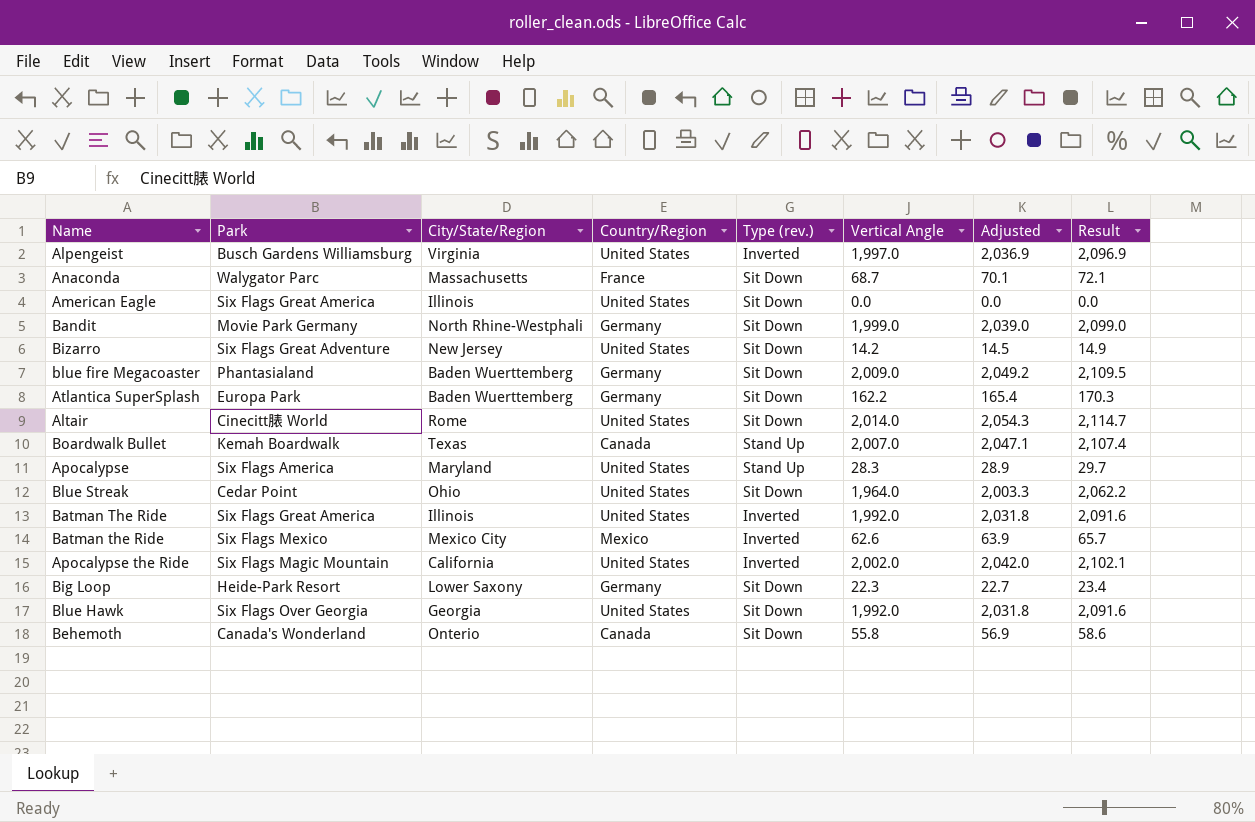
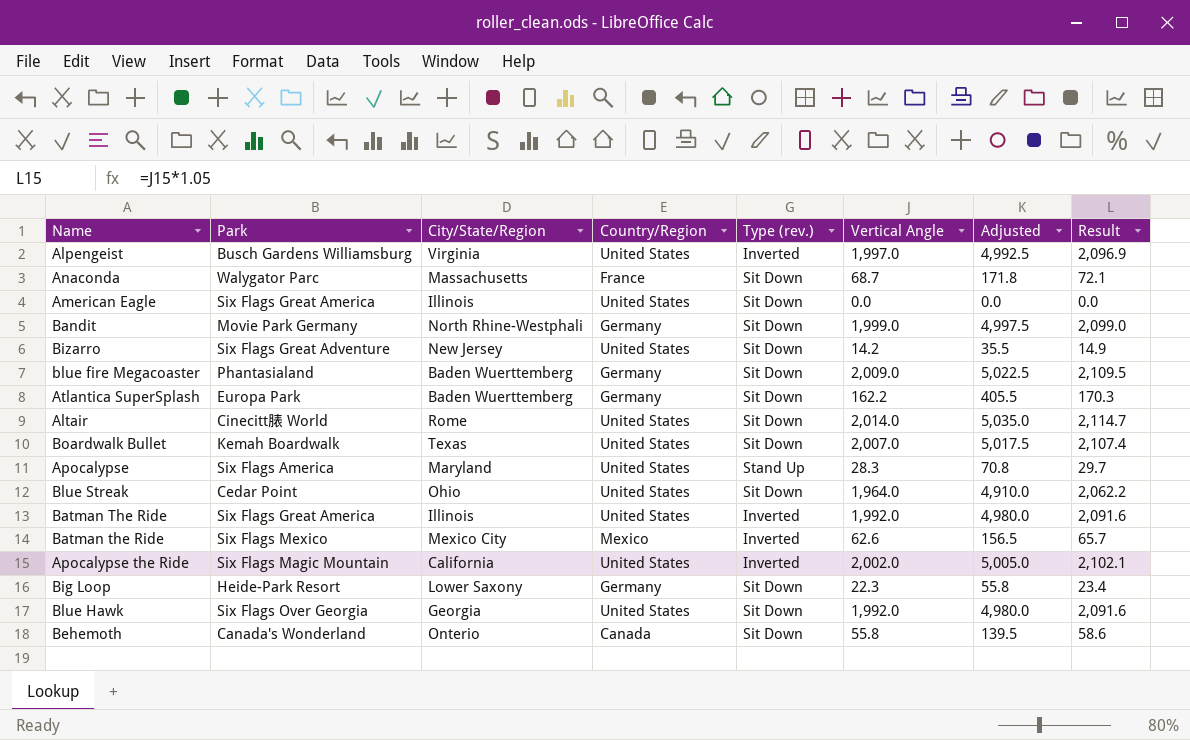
column Adjusted | formula: [Vertical Angle] * 1.02 -> [Vertical Angle] * 2.5
Boardwalk Bullet | Country/Region: Canada -> United States
Boardwalk Bullet | Type (rev.): Stand Up -> Sit Down

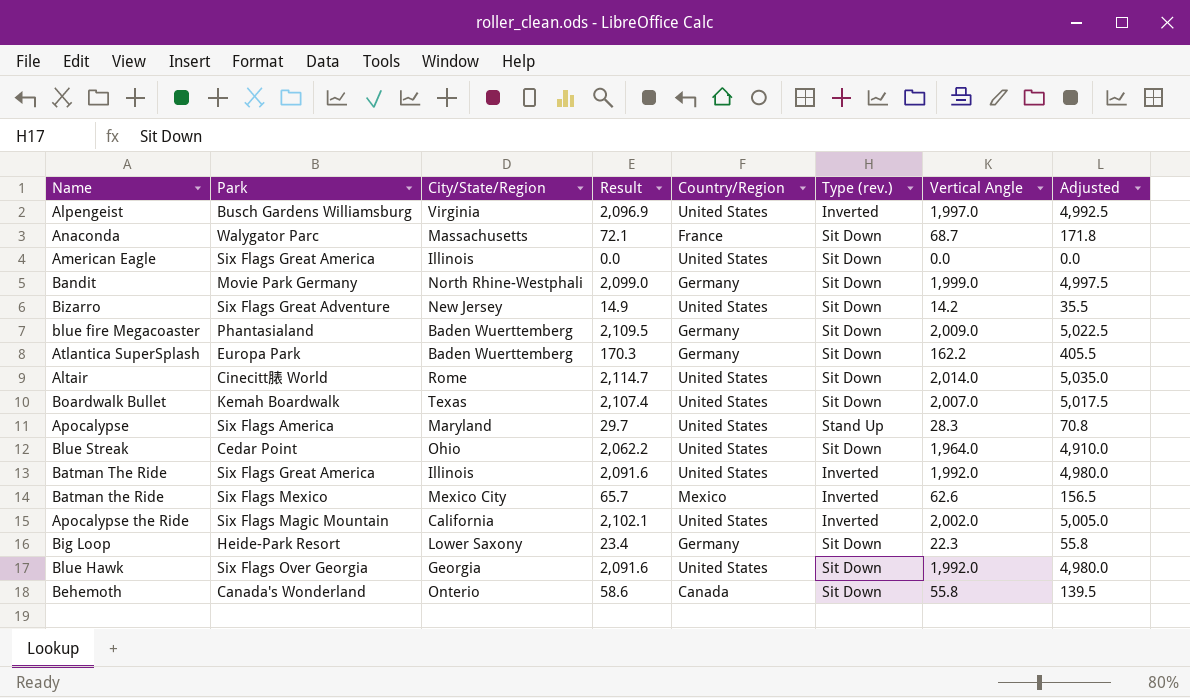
column Result | position: 8 -> 4

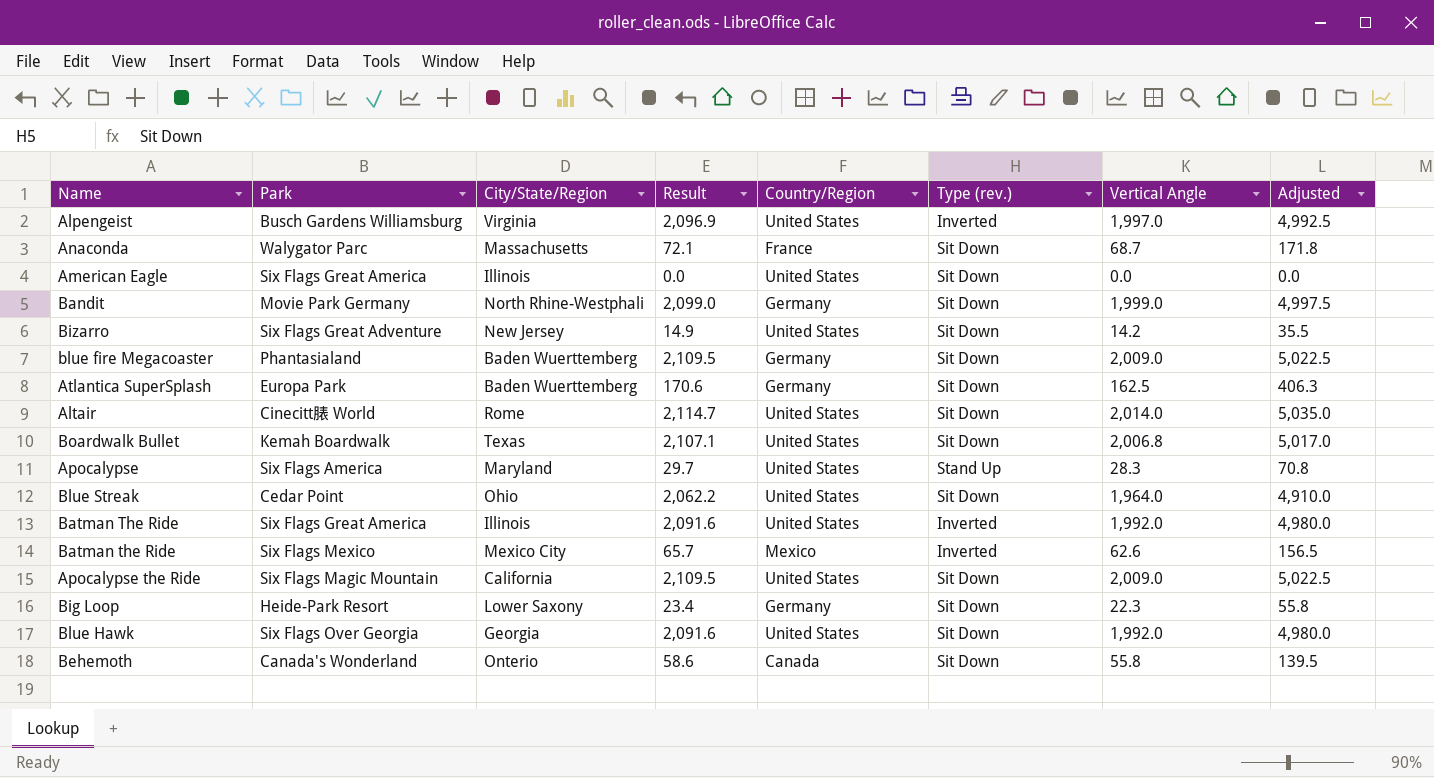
Atlantica SuperSplash | Result: 170.3 -> 170.6
Atlantica SuperSplash | Vertical Angle: 162.2 -> 162.5
Atlantica SuperSplash | Adjusted: 405.5 -> 406.3
Boardwalk Bullet | Result: 2,107.4 -> 2,107.1
Boardwalk Bullet | Vertical Angle: 2,007.0 -> 2,006.8
Boardwalk Bullet | Adjusted: 5,017.5 -> 5,017.0
Apocalypse the Ride | Result: 2,102.1 -> 2,109.5
Apocalypse the Ride | Type (rev.): Inverted -> Sit Down
Apocalypse the Ride | Vertical Angle: 2,002.0 -> 2,009.0
Apocalypse the Ride | Adjusted: 5,005.0 -> 5,022.5

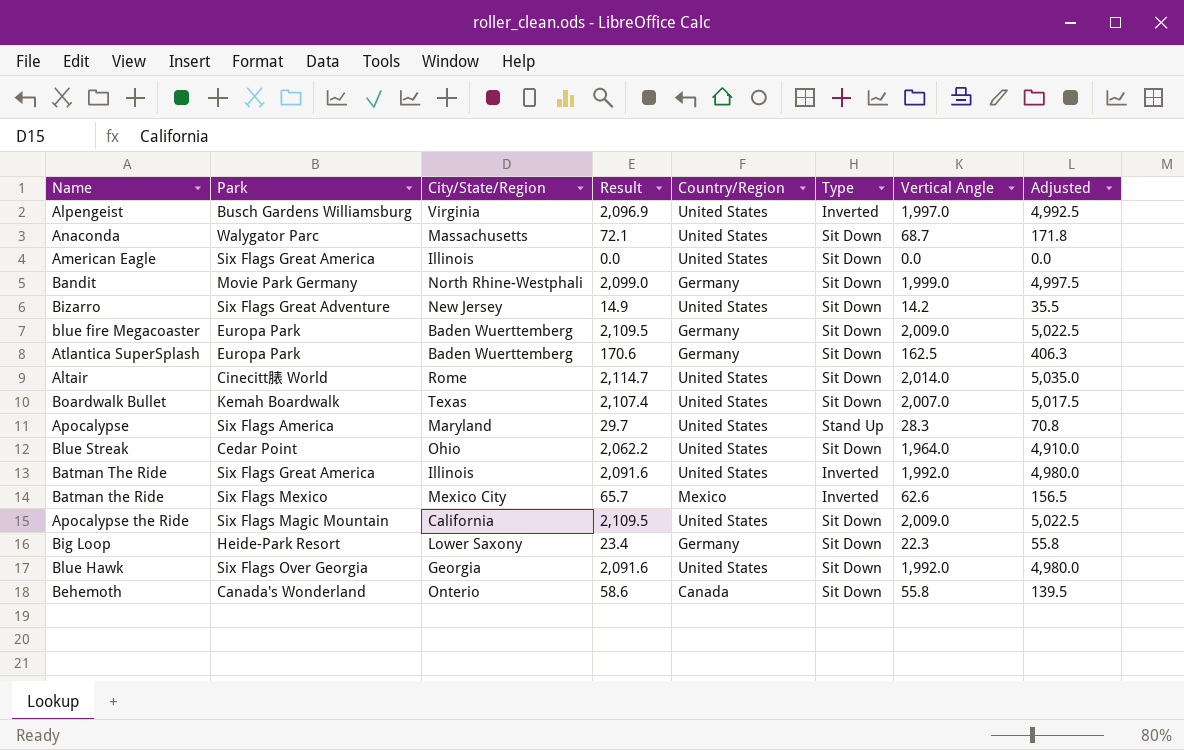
column name: Type (rev.) -> Type
Anaconda | Country/Region: France -> United States
blue fire Megacoaster | Park: Phantasialand -> Europa Park
Boardwalk Bullet | Result: 2,107.1 -> 2,107.4
Boardwalk Bullet | Vertical Angle: 2,006.8 -> 2,007.0
Boardwalk Bullet | Adjusted: 5,017.0 -> 5,017.5

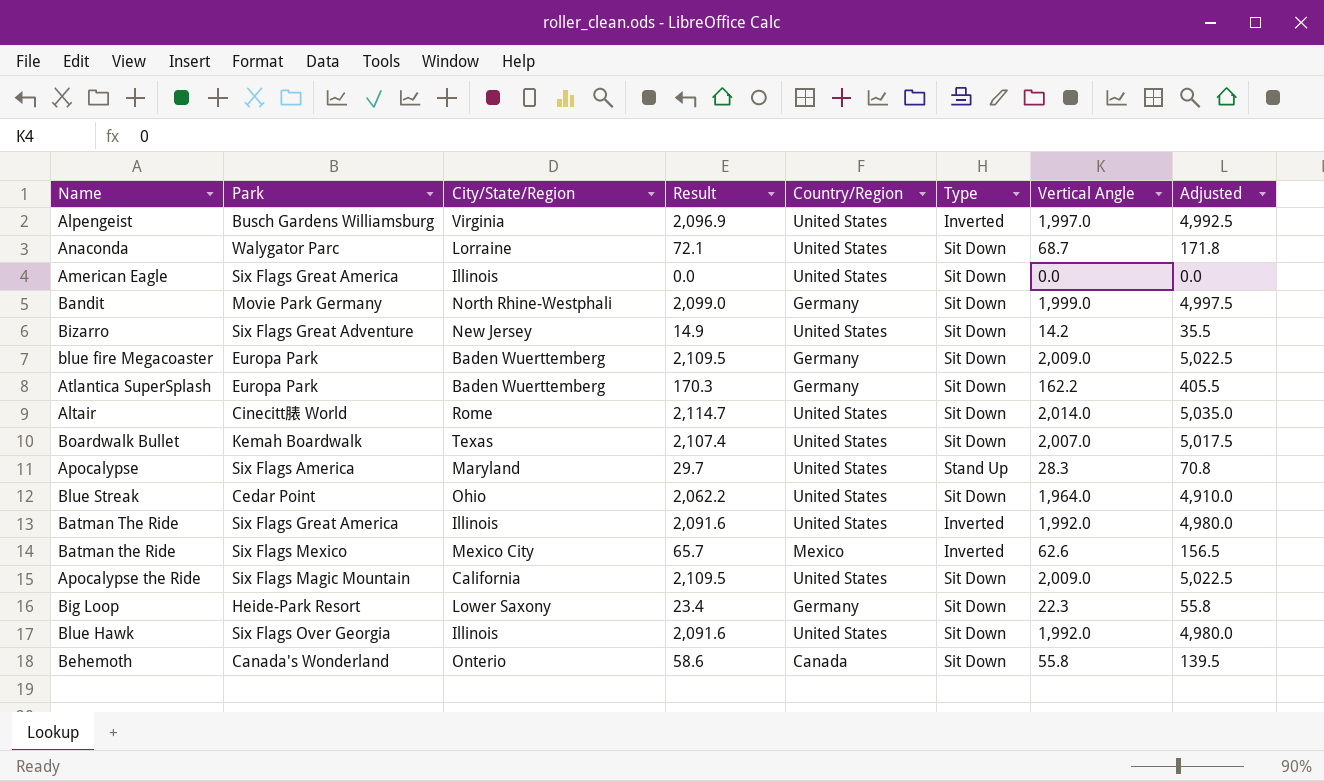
Anaconda | City/State/Region: Massachusetts -> Lorraine
Atlantica SuperSplash | Result: 170.6 -> 170.3
Atlantica SuperSplash | Vertical Angle: 162.5 -> 162.2
Atlantica SuperSplash | Adjusted: 406.3 -> 405.5
Blue Hawk | City/State/Region: Georgia -> Illinois

